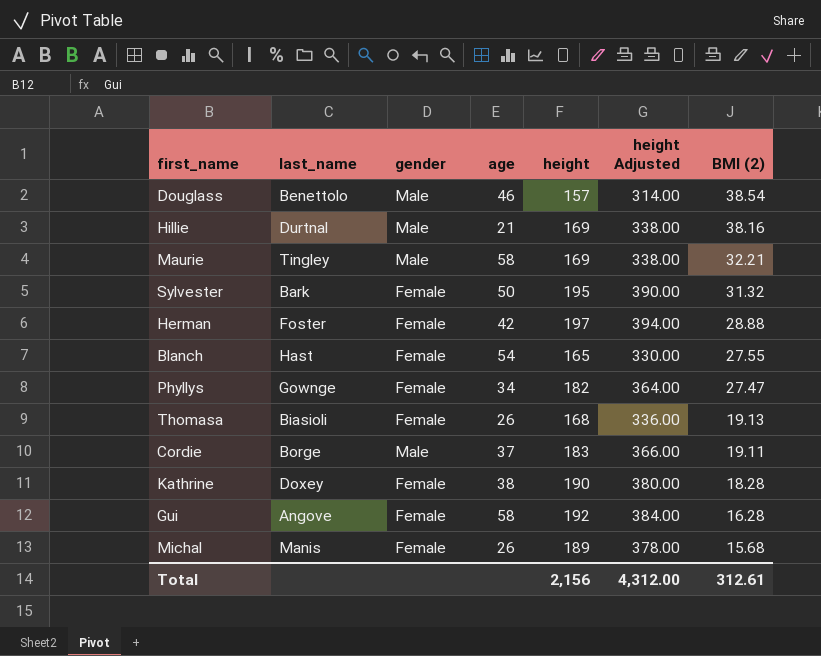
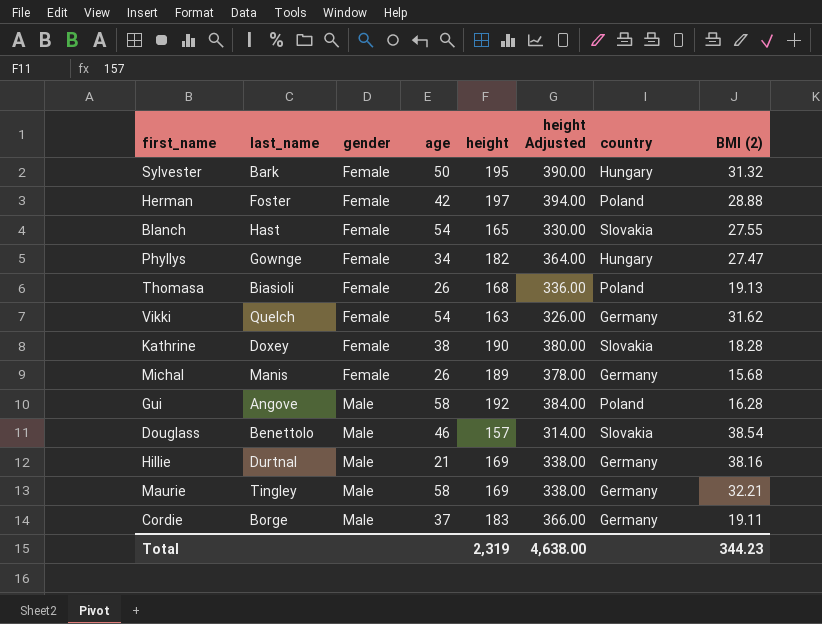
row order: BMI (2) descending -> gender ascending
column country | position: none -> 7
row Vikki: none -> Quelch | Female | 54 | 163 | 326.00 | Germany | 31.62
Gui | gender: Female -> Male
Total | height: 2,156 -> 2,319
Total | height Adjusted: 4,312.00 -> 4,638.00
Total | BMI (2): 312.61 -> 344.23

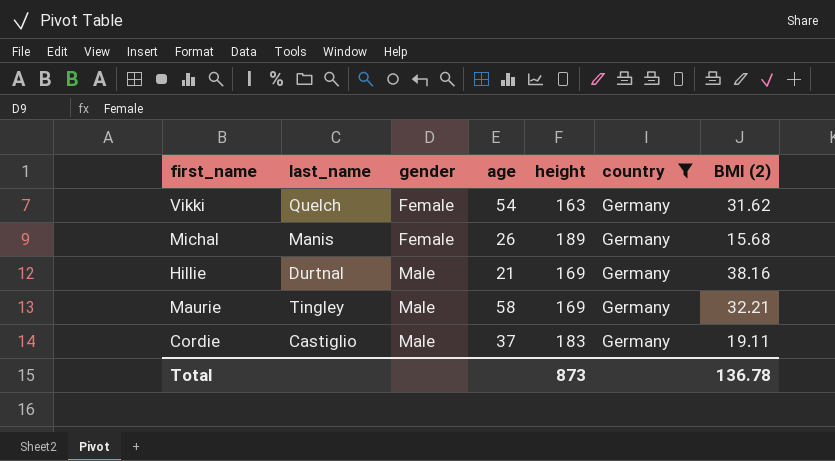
filter: none -> country = Germany
column height Adjusted | formula: [height] * 2 -> none
Cordie | last_name: Borge -> Castiglio
Total | height: 2,319 -> 873
Total | BMI (2): 344.23 -> 136.78

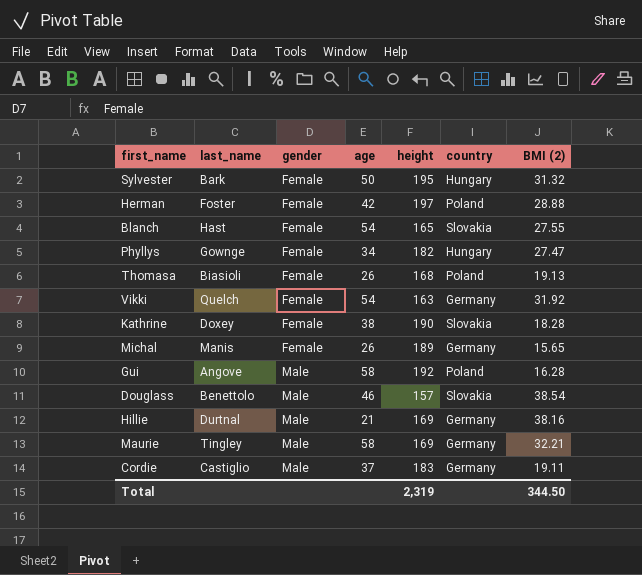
filter: country = Germany -> none
Vikki | BMI (2): 31.62 -> 31.92
Michal | BMI (2): 15.68 -> 15.65
Total | height: 873 -> 2,319
Total | BMI (2): 136.78 -> 344.50

